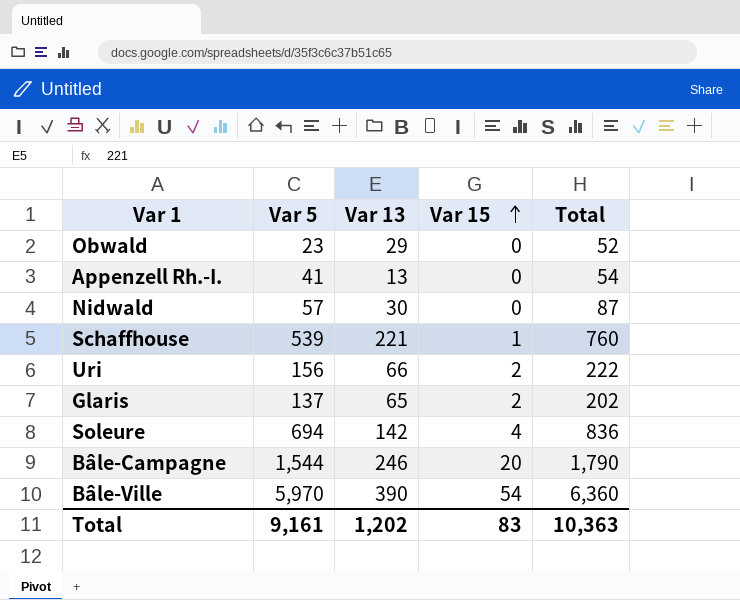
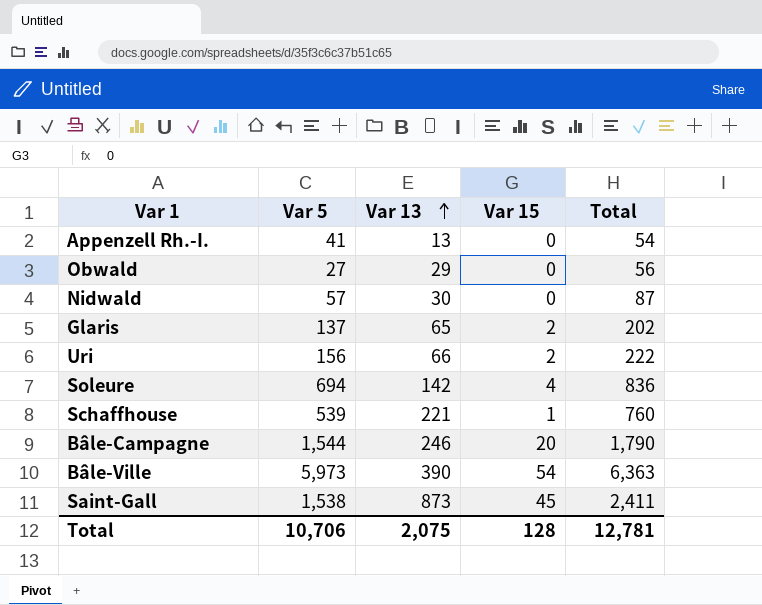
row order: Var 15 ascending -> Var 13 ascending
Obwald | Var 5: 23 -> 27
Obwald | Total: 52 -> 56
Bâle-Ville | Var 5: 5,970 -> 5,973
Bâle-Ville | Total: 6,360 -> 6,363
row Saint-Gall: none -> 1,538 | 873 | 45 | 2,411
Total | Var 5: 9,161 -> 10,706
Total | Var 13: 1,202 -> 2,075
Total | Var 15: 83 -> 128
Total | Total: 10,363 -> 12,781

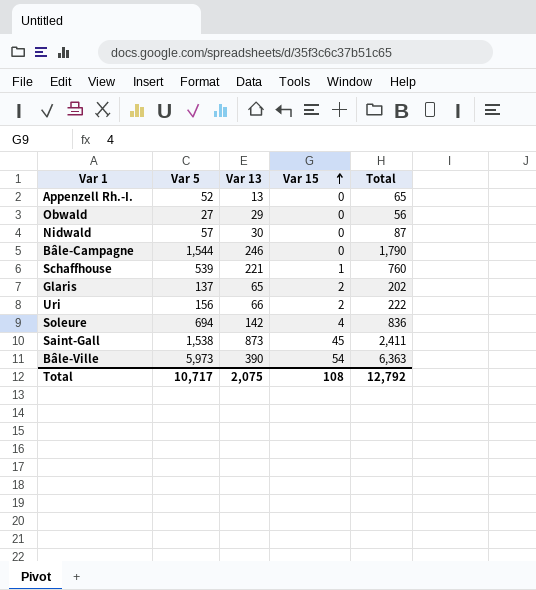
row order: Var 13 ascending -> Var 15 ascending
Appenzell Rh.-I. | Var 5: 41 -> 52
Appenzell Rh.-I. | Total: 54 -> 65
Bâle-Campagne | Var 15: 20 -> 0
Total | Var 5: 10,706 -> 10,717
Total | Var 15: 128 -> 108
Total | Total: 12,781 -> 12,792

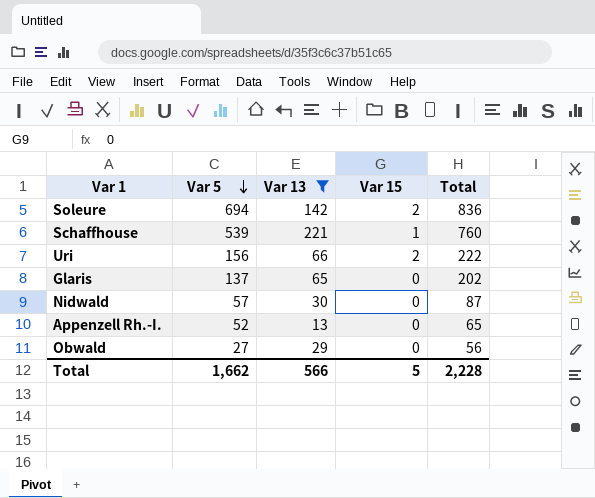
filter: none -> Var 13 <= 221
row order: Var 15 ascending -> Var 5 descending
Soleure | Var 15: 4 -> 2
Glaris | Var 15: 2 -> 0
Total | Var 5: 10,717 -> 1,662
Total | Var 13: 2,075 -> 566
Total | Var 15: 108 -> 5
Total | Total: 12,792 -> 2,228

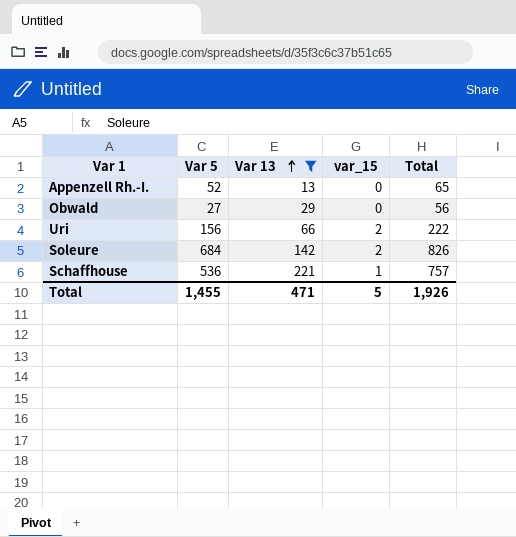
row order: Var 5 descending -> Var 13 ascending
column name: Var 15 -> var_15
row Glaris: 137 | 65 | 0 | 202 -> none
row Nidwald: 57 | 30 | 0 | 87 -> none
Soleure | Var 5: 694 -> 684
Soleure | Total: 836 -> 826
Schaffhouse | Var 5: 539 -> 536
Schaffhouse | Total: 760 -> 757
Total | Var 5: 1,662 -> 1,455
Total | Var 13: 566 -> 471
Total | Total: 2,228 -> 1,926

